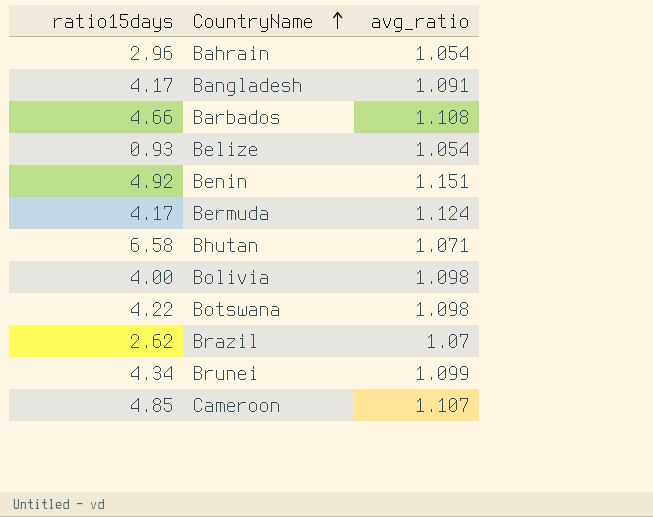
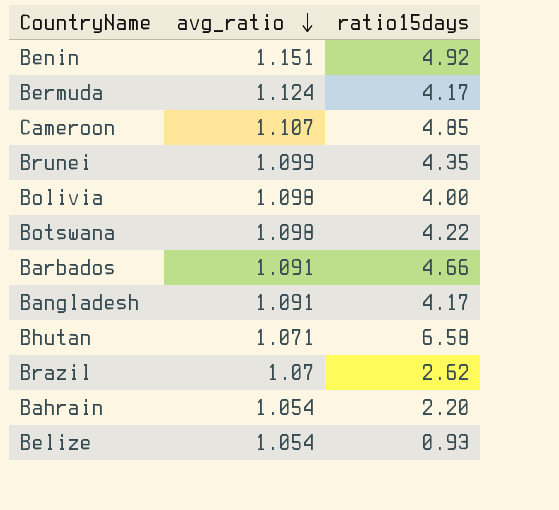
row order: CountryName ascending -> avg_ratio descending
column ratio15days | position: 1 -> 3
Brunei | ratio15days: 4.34 -> 4.35
Barbados | avg_ratio: 1.108 -> 1.091
Bahrain | ratio15days: 2.96 -> 2.20

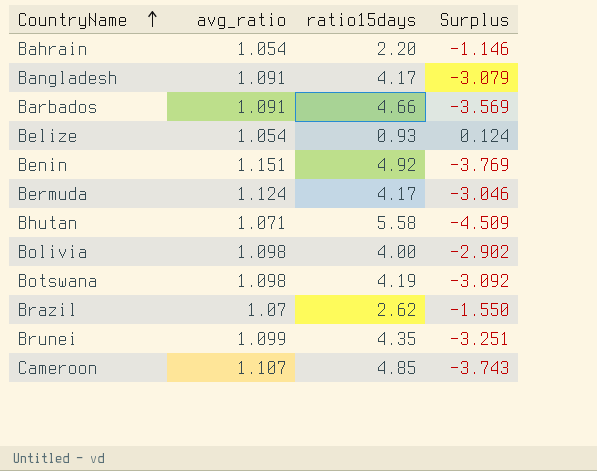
row order: avg_ratio descending -> CountryName ascending
column Surplus | formula: none -> [avg_ratio] - [ratio15days]
Bhutan | ratio15days: 6.58 -> 5.58
Botswana | ratio15days: 4.22 -> 4.19

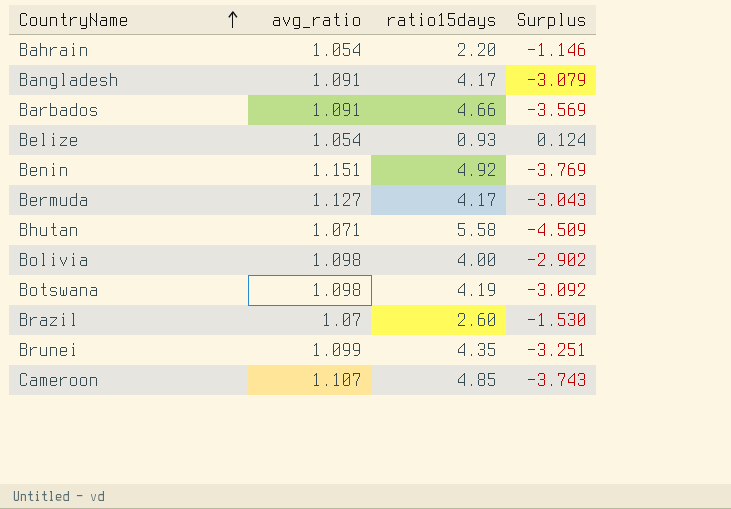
Bermuda | avg_ratio: 1.124 -> 1.127
Bermuda | Surplus: -3.046 -> -3.043
Brazil | ratio15days: 2.62 -> 2.60
Brazil | Surplus: -1.550 -> -1.530

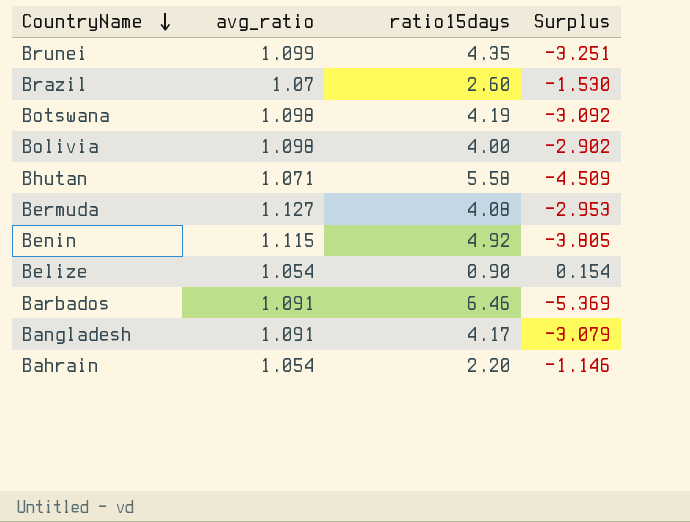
row order: CountryName ascending -> CountryName descending
row Cameroon: 1.107 | 4.85 | -3.743 -> none
Bermuda | ratio15days: 4.17 -> 4.08
Bermuda | Surplus: -3.043 -> -2.953
Benin | avg_ratio: 1.151 -> 1.115
Benin | Surplus: -3.769 -> -3.805
Belize | ratio15days: 0.93 -> 0.90
Belize | Surplus: 0.124 -> 0.154
Barbados | ratio15days: 4.66 -> 6.46
Barbados | Surplus: -3.569 -> -5.369

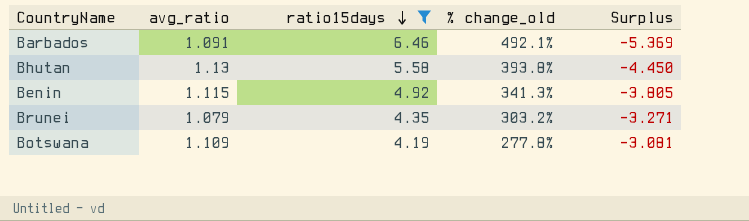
filter: none -> ratio15days >= 4.19
row order: CountryName descending -> ratio15days descending
column % change_old | formula: none -> ([ratio15days] - [avg_ratio]) / [avg_ratio]
Bhutan | avg_ratio: 1.071 -> 1.13
Bhutan | Surplus: -4.509 -> -4.450
Brunei | avg_ratio: 1.099 -> 1.079
Brunei | Surplus: -3.251 -> -3.271
Botswana | avg_ratio: 1.098 -> 1.109
Botswana | Surplus: -3.092 -> -3.081

